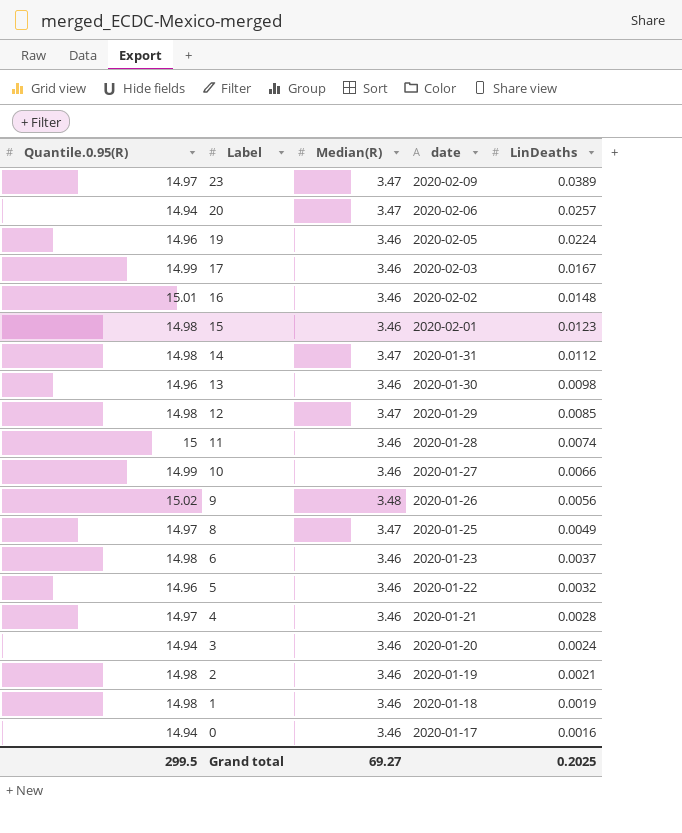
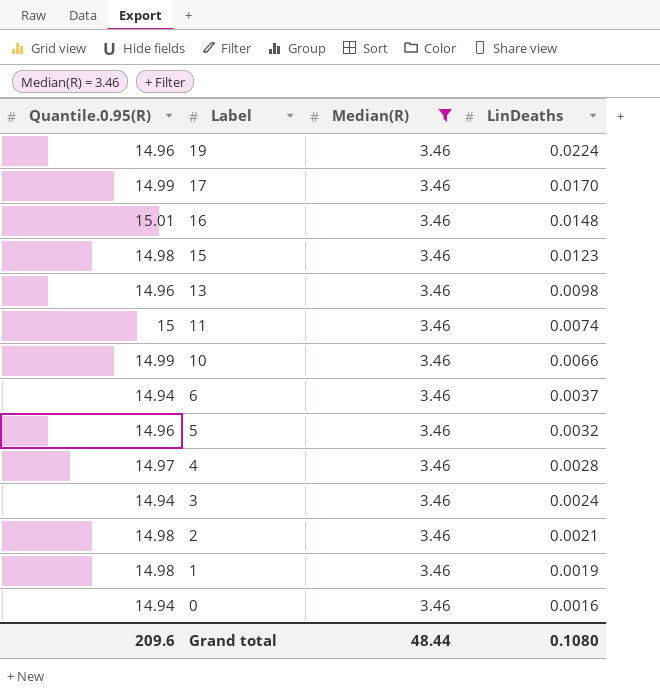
filter: none -> Median(R) = 3.46
column date | position: 4 -> none
17 | LinDeaths: 0.0167 -> 0.0170
6 | Quantile.0.95(R): 14.98 -> 14.94
Grand total | Quantile.0.95(R): 299.5 -> 209.6
Grand total | Median(R): 69.27 -> 48.44
Grand total | LinDeaths: 0.2025 -> 0.1080

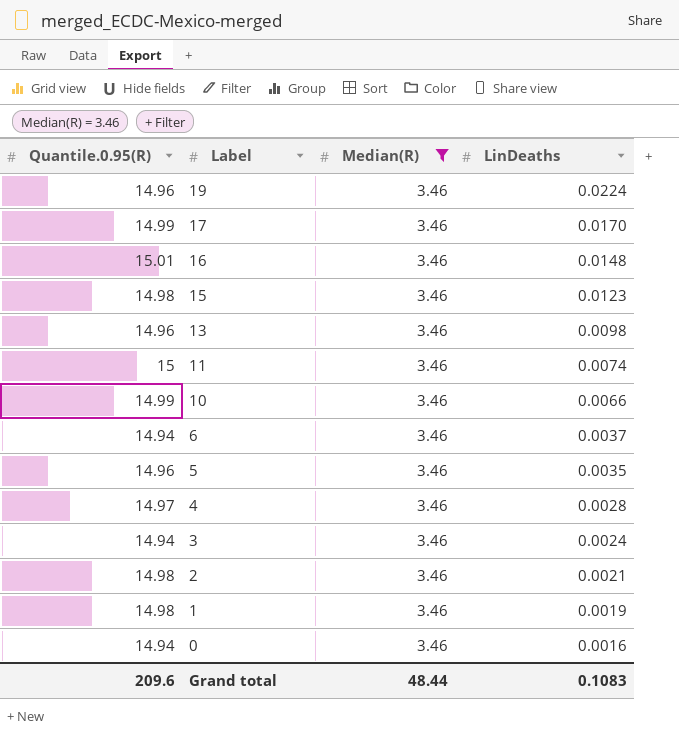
5 | LinDeaths: 0.0032 -> 0.0035
Grand total | LinDeaths: 0.1080 -> 0.1083

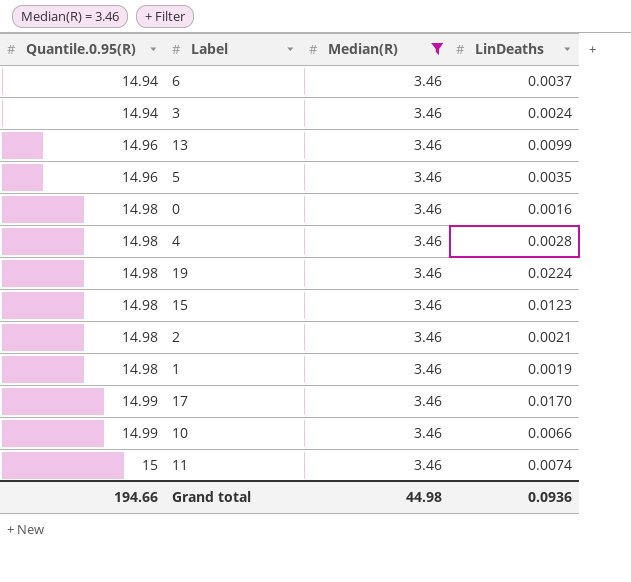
row order: Label descending -> Quantile.0.95(R) ascending
row 16: 15.01 | 3.46 | 0.0148 -> none
13 | LinDeaths: 0.0098 -> 0.0099
0 | Quantile.0.95(R): 14.94 -> 14.98
4 | Quantile.0.95(R): 14.97 -> 14.98
19 | Quantile.0.95(R): 14.96 -> 14.98
Grand total | Quantile.0.95(R): 209.6 -> 194.66
Grand total | Median(R): 48.44 -> 44.98
Grand total | LinDeaths: 0.1083 -> 0.0936

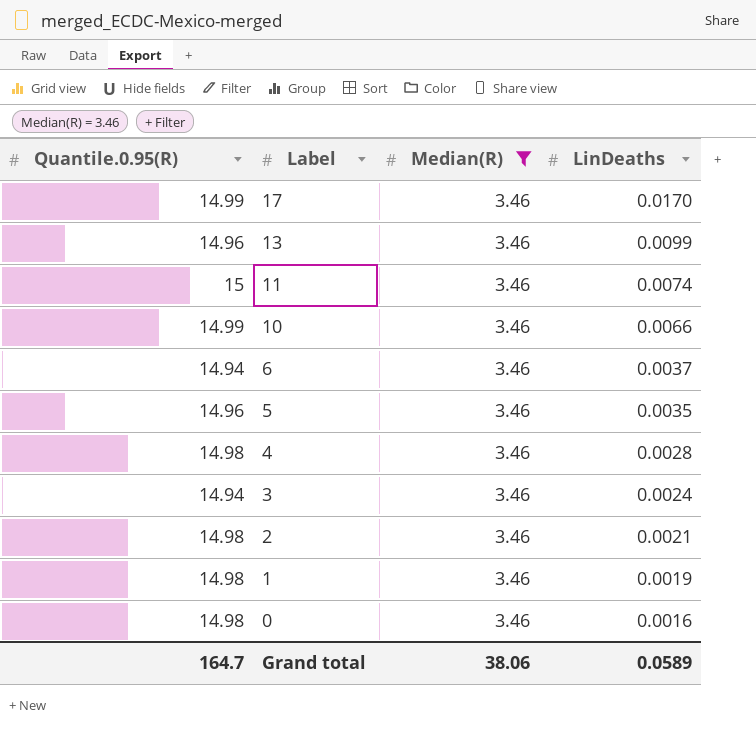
row order: Quantile.0.95(R) ascending -> Label descending
row 19: 14.98 | 3.46 | 0.0224 -> none
row 15: 14.98 | 3.46 | 0.0123 -> none
Grand total | Quantile.0.95(R): 194.66 -> 164.7
Grand total | Median(R): 44.98 -> 38.06
Grand total | LinDeaths: 0.0936 -> 0.0589

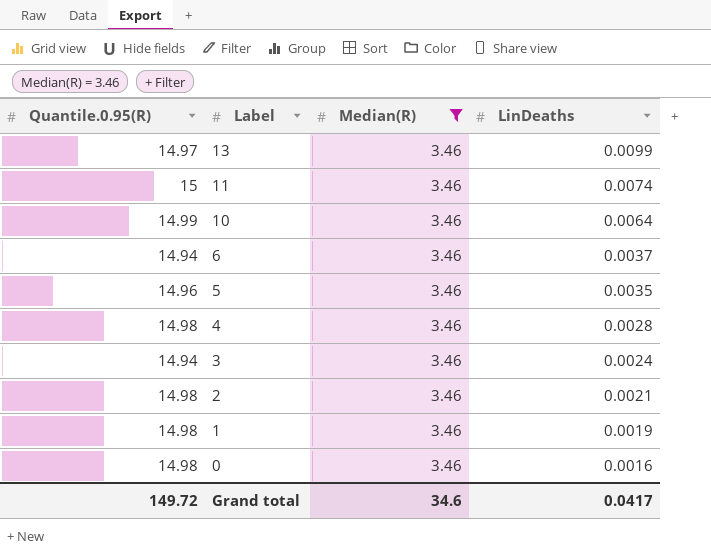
row 17: 14.99 | 3.46 | 0.0170 -> none
13 | Quantile.0.95(R): 14.96 -> 14.97
10 | LinDeaths: 0.0066 -> 0.0064
Grand total | Quantile.0.95(R): 164.7 -> 149.72
Grand total | Median(R): 38.06 -> 34.6
Grand total | LinDeaths: 0.0589 -> 0.0417

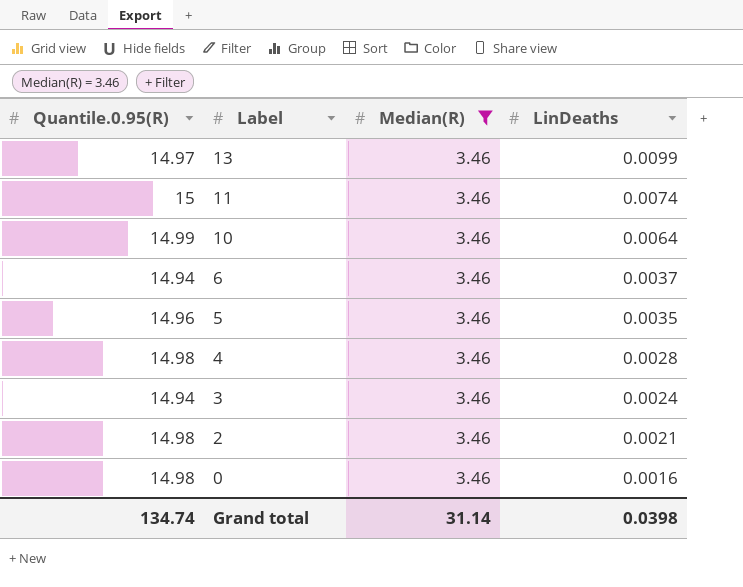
row 1: 14.98 | 3.46 | 0.0019 -> none
Grand total | Quantile.0.95(R): 149.72 -> 134.74
Grand total | Median(R): 34.6 -> 31.14
Grand total | LinDeaths: 0.0417 -> 0.0398

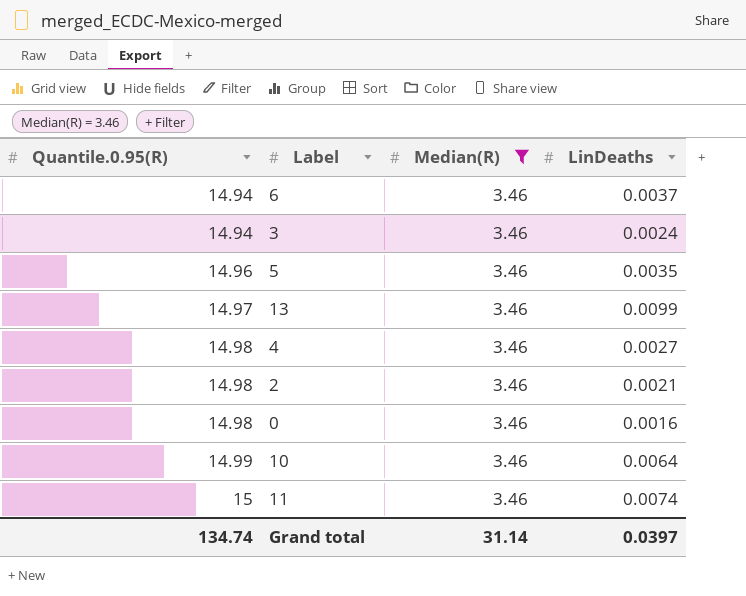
row order: Label descending -> Quantile.0.95(R) ascending
4 | LinDeaths: 0.0028 -> 0.0027
Grand total | LinDeaths: 0.0398 -> 0.0397

